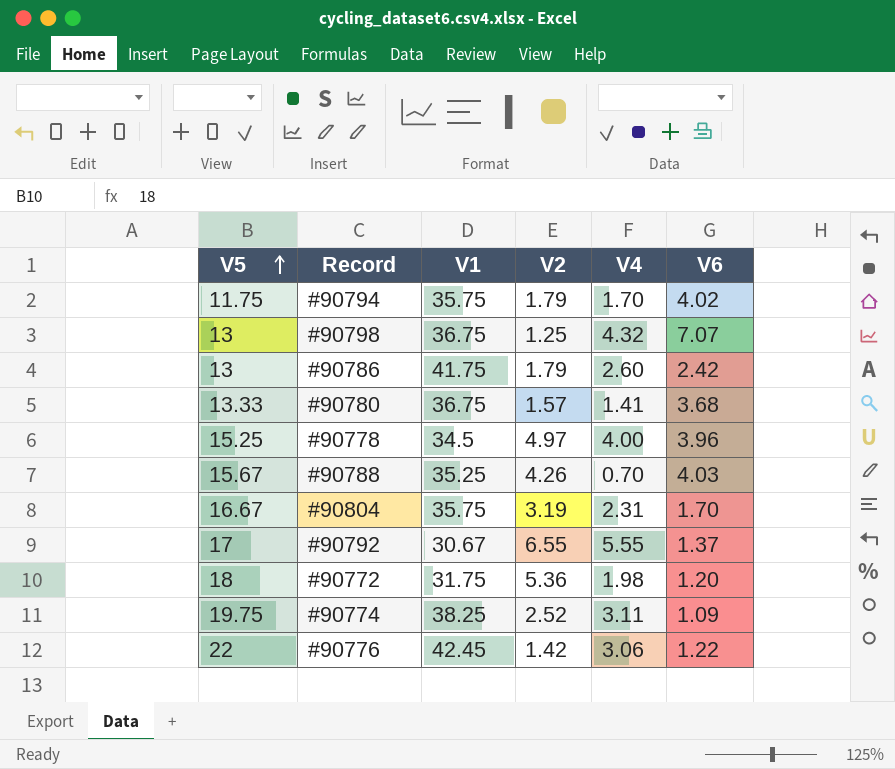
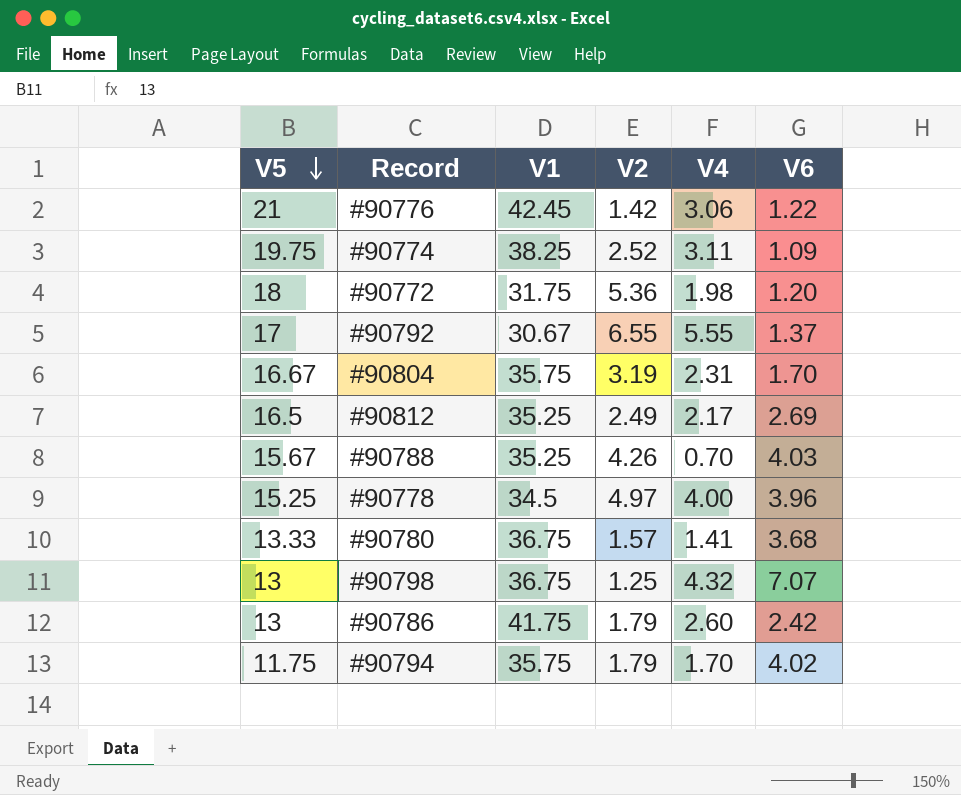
row order: V5 ascending -> V5 descending
#90776 | V5: 22 -> 21
row #90812: none -> 16.5 | 35.25 | 2.49 | 2.17 | 2.69

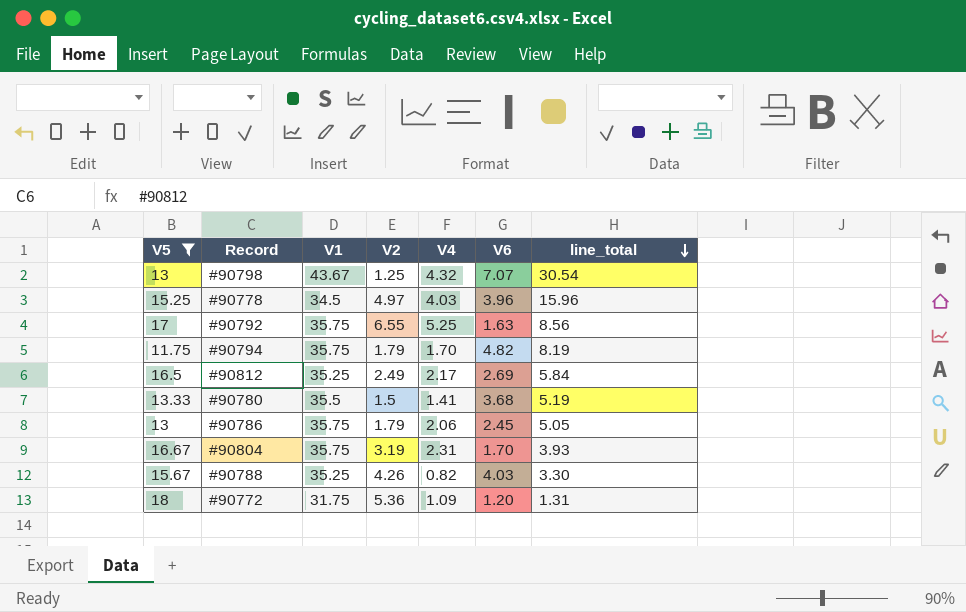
filter: none -> V5 <= 18
row order: V5 descending -> line_total descending
column line_total | formula: none -> [V4] * [V6]
#90798 | V1: 36.75 -> 43.67
#90778 | V4: 4.00 -> 4.03
#90792 | V1: 30.67 -> 35.75
#90792 | V4: 5.55 -> 5.25
#90792 | V6: 1.37 -> 1.63
#90794 | V6: 4.02 -> 4.82
#90780 | V1: 36.75 -> 35.5
#90780 | V2: 1.57 -> 1.5
#90786 | V1: 41.75 -> 35.75
#90786 | V4: 2.60 -> 2.06
#90786 | V6: 2.42 -> 2.45
#90788 | V4: 0.70 -> 0.82
#90772 | V4: 1.98 -> 1.09

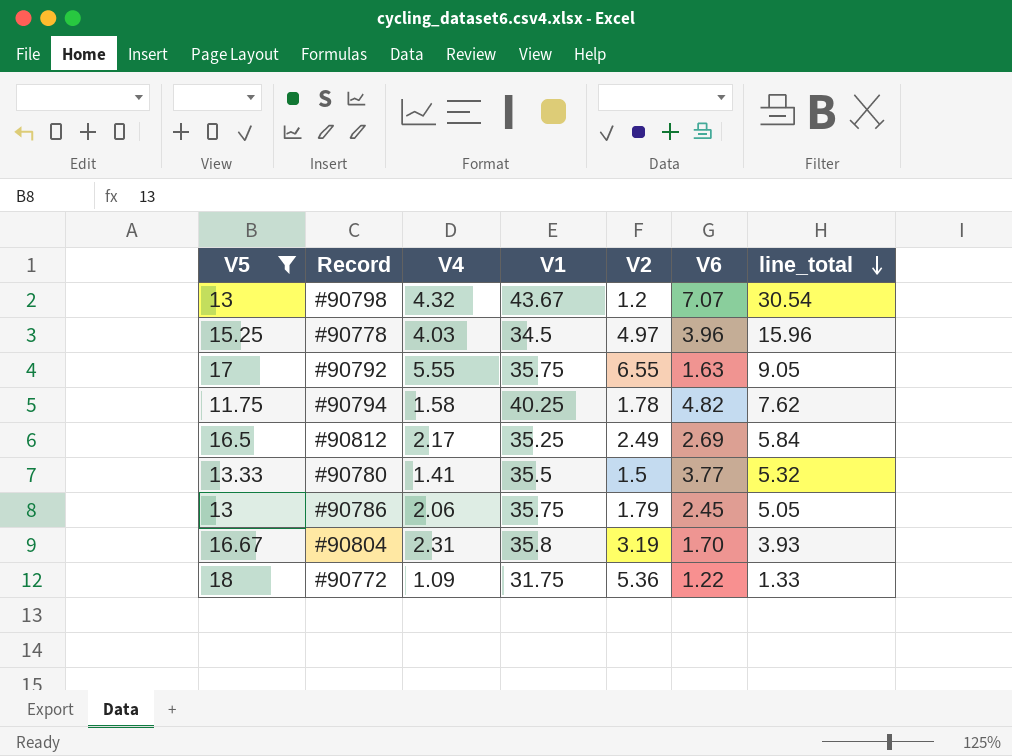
column V4 | position: 5 -> 3
row #90788: 15.67 | 35.25 | 4.26 | 0.82 | 4.03 | 3.30 -> none
#90798 | V2: 1.25 -> 1.2
#90792 | V4: 5.25 -> 5.55
#90792 | line_total: 8.56 -> 9.05
#90794 | V4: 1.70 -> 1.58
#90794 | V1: 35.75 -> 40.25
#90794 | V2: 1.79 -> 1.78
#90794 | line_total: 8.19 -> 7.62
#90780 | V6: 3.68 -> 3.77
#90780 | line_total: 5.19 -> 5.32
#90804 | V1: 35.75 -> 35.8
#90772 | V6: 1.20 -> 1.22
#90772 | line_total: 1.31 -> 1.33

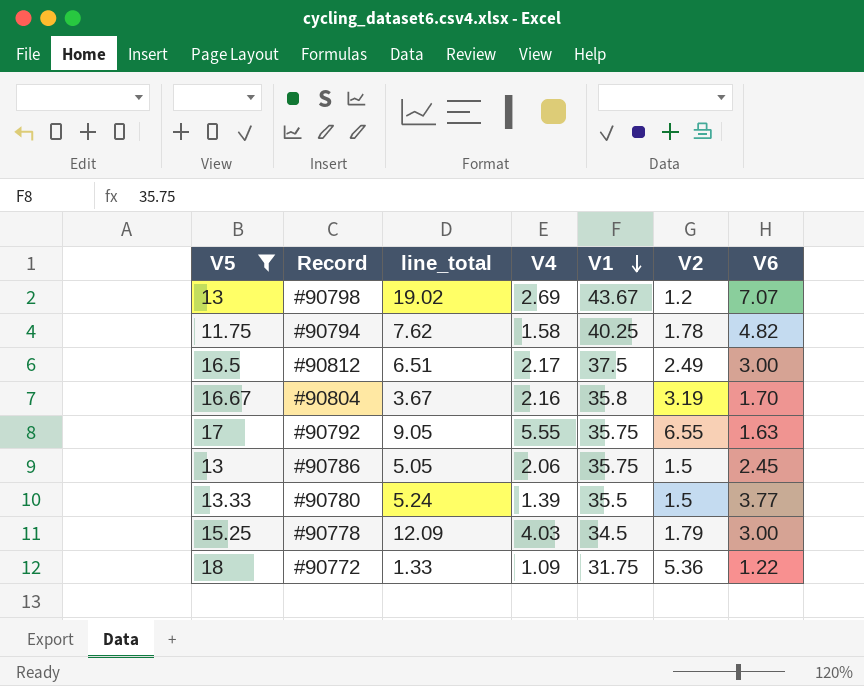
row order: line_total descending -> V1 descending
column line_total | position: 7 -> 3
#90798 | line_total: 30.54 -> 19.02
#90798 | V4: 4.32 -> 2.69
#90812 | line_total: 5.84 -> 6.51
#90812 | V1: 35.25 -> 37.5
#90812 | V6: 2.69 -> 3.00
#90804 | line_total: 3.93 -> 3.67
#90804 | V4: 2.31 -> 2.16
#90786 | V2: 1.79 -> 1.5
#90780 | line_total: 5.32 -> 5.24
#90780 | V4: 1.41 -> 1.39
#90778 | line_total: 15.96 -> 12.09
#90778 | V2: 4.97 -> 1.79
#90778 | V6: 3.96 -> 3.00

